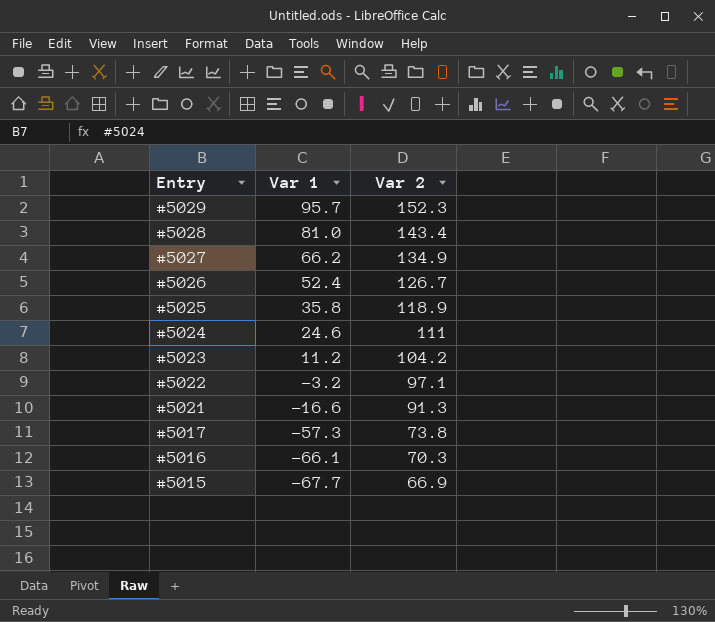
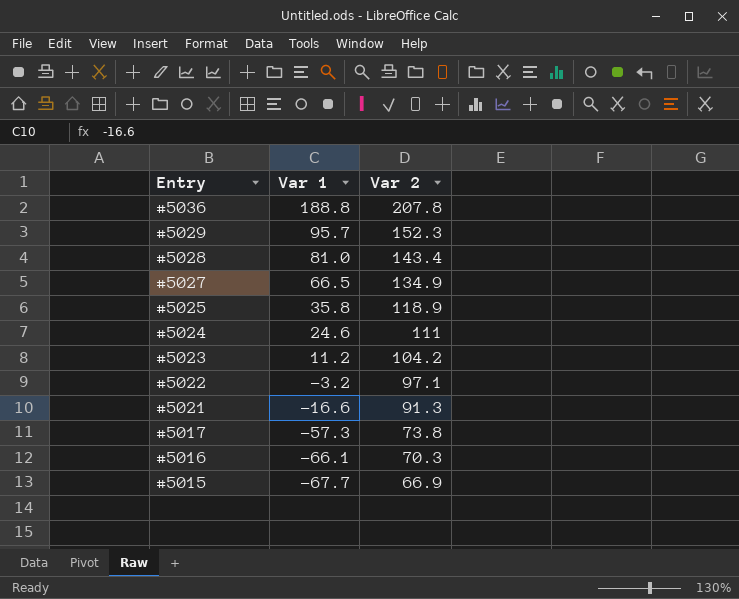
row #5026: 52.4 | 126.7 -> none
row #5036: none -> 188.8 | 207.8
#5027 | Var 1: 66.2 -> 66.5

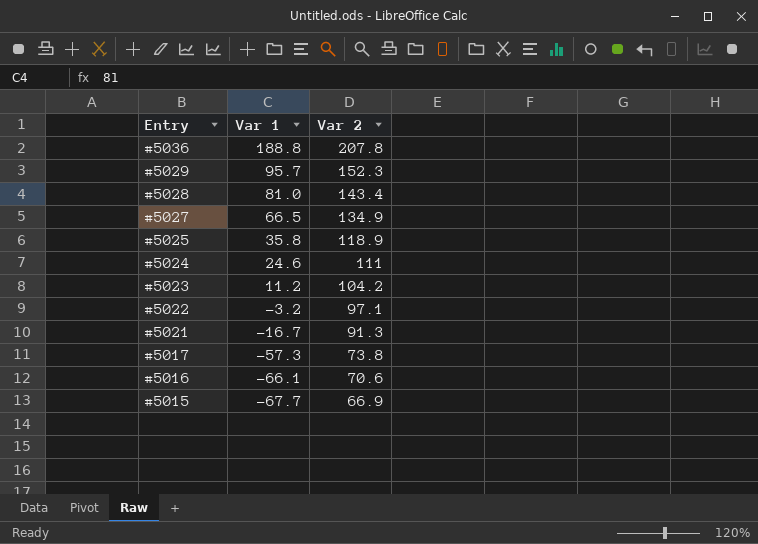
#5021 | Var 1: -16.6 -> -16.7
#5016 | Var 2: 70.3 -> 70.6

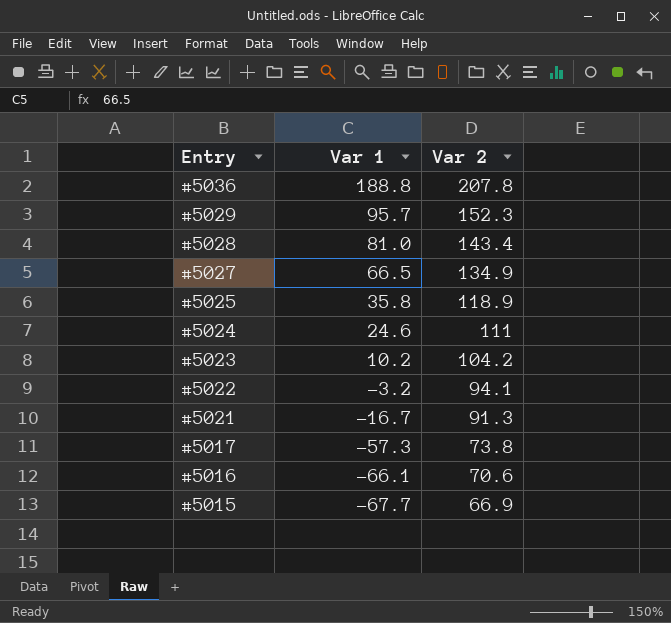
#5023 | Var 1: 11.2 -> 10.2
#5022 | Var 2: 97.1 -> 94.1

